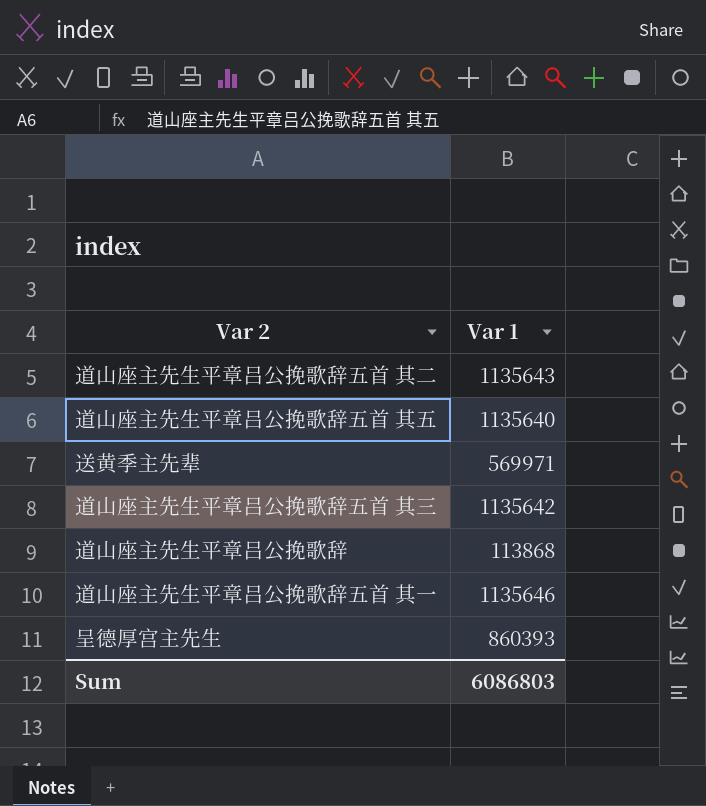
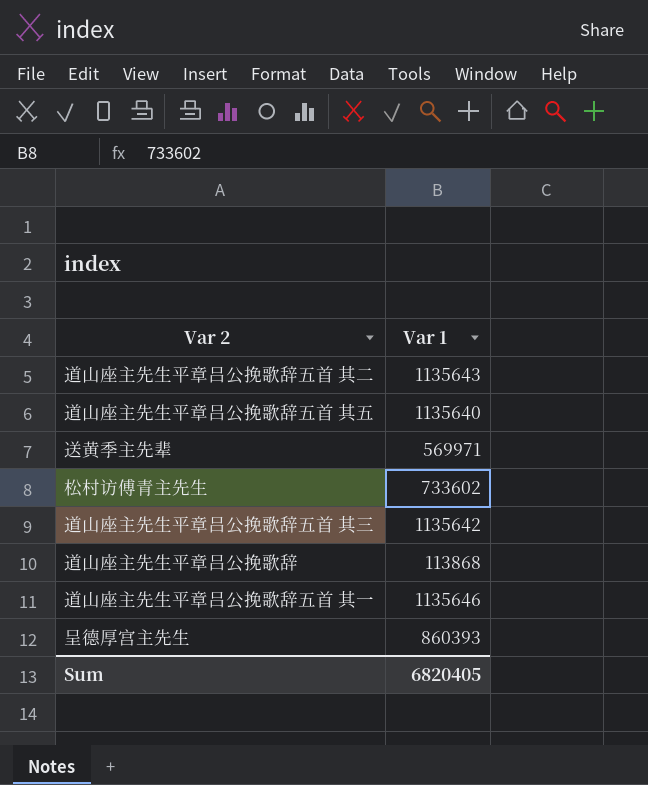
row 松村访傅青主先生: none -> 733602
Sum | Var 1: 6086803 -> 6820405

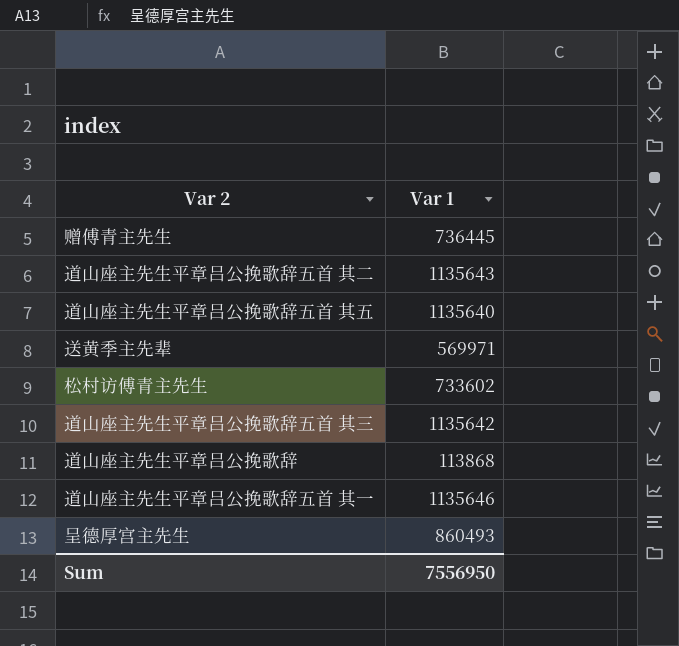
row 赠傅青主先生: none -> 736445
呈德厚宫主先生 | Var 1: 860393 -> 860493
Sum | Var 1: 6820405 -> 7556950

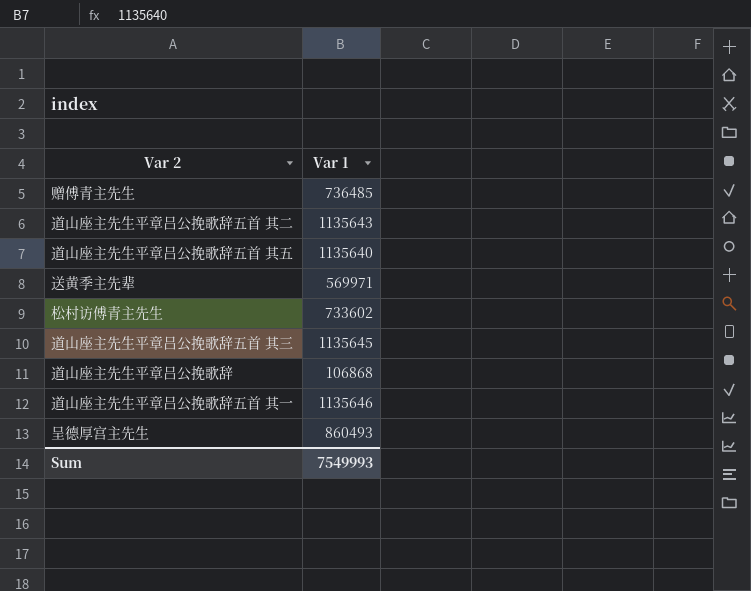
赠傅青主先生 | Var 1: 736445 -> 736485
道山座主先生平章吕公挽歌辞五首 其三 | Var 1: 1135642 -> 1135645
道山座主先生平章吕公挽歌辞 | Var 1: 113868 -> 106868
Sum | Var 1: 7556950 -> 7549993

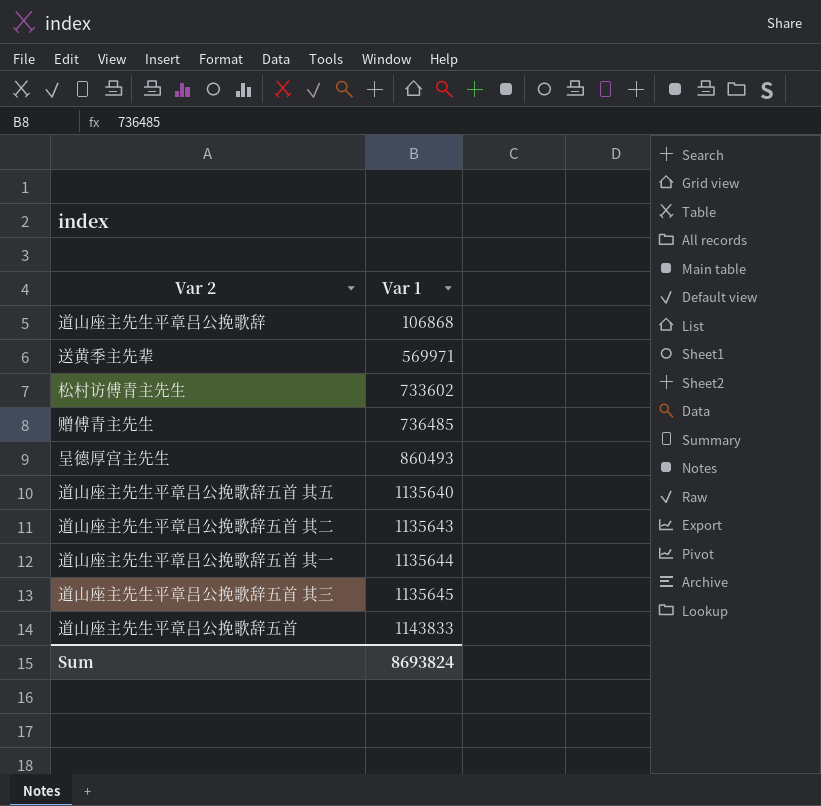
row order: none -> Var 1 ascending
道山座主先生平章吕公挽歌辞五首 其一 | Var 1: 1135646 -> 1135644
row 道山座主先生平章吕公挽歌辞五首: none -> 1143833
Sum | Var 1: 7549993 -> 8693824

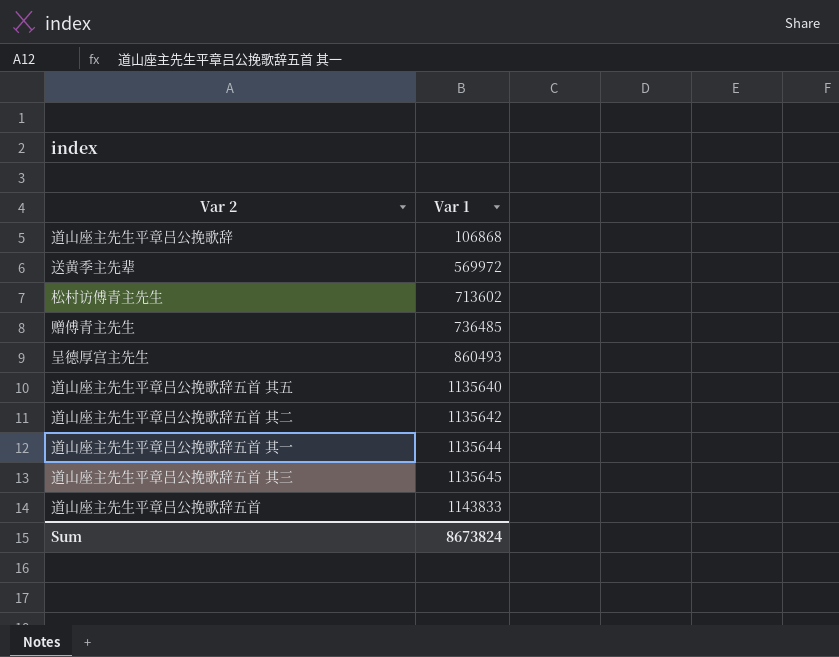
送黄季主先辈 | Var 1: 569971 -> 569972
松村访傅青主先生 | Var 1: 733602 -> 713602
道山座主先生平章吕公挽歌辞五首 其二 | Var 1: 1135643 -> 1135642
Sum | Var 1: 8693824 -> 8673824

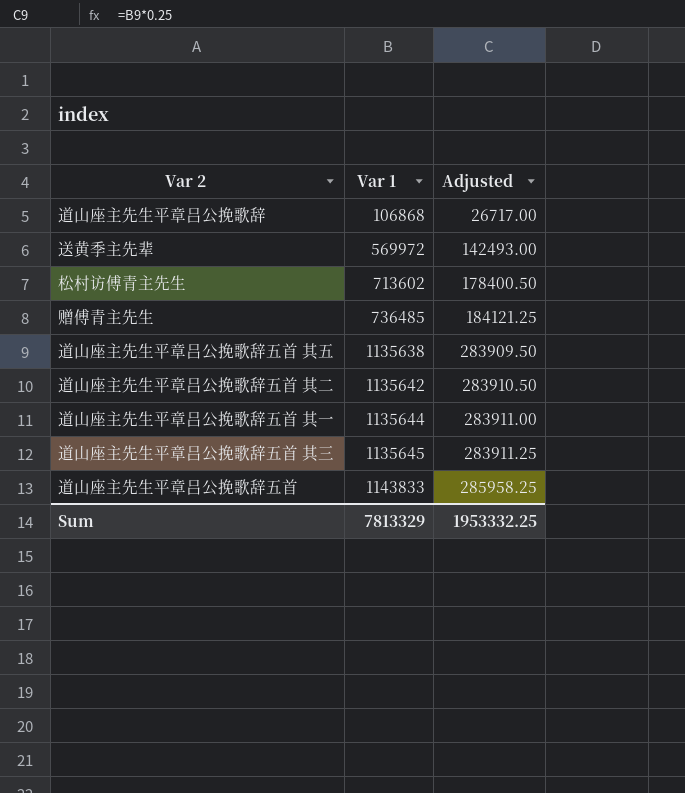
column Adjusted | formula: none -> [Var 1] * 0.25
row 呈德厚宫主先生: 860493 -> none
道山座主先生平章吕公挽歌辞五首 其五 | Var 1: 1135640 -> 1135638
Sum | Var 1: 8673824 -> 7813329

